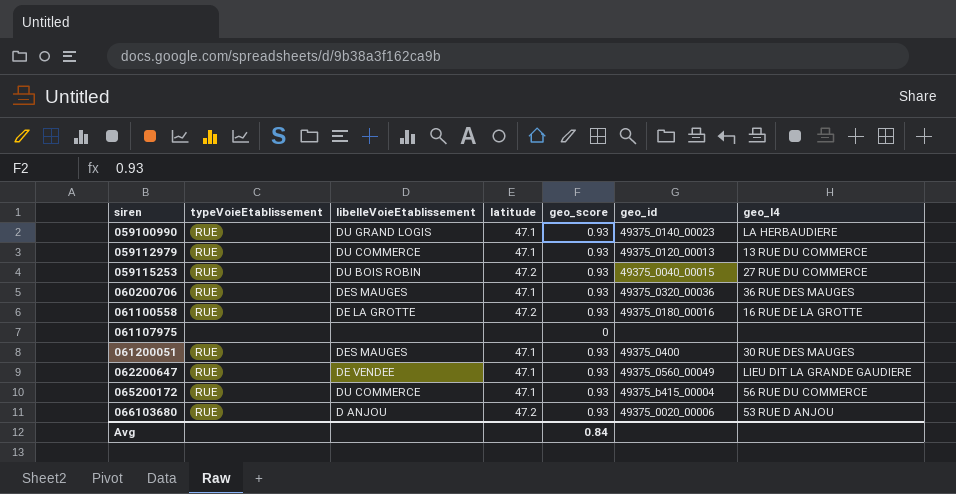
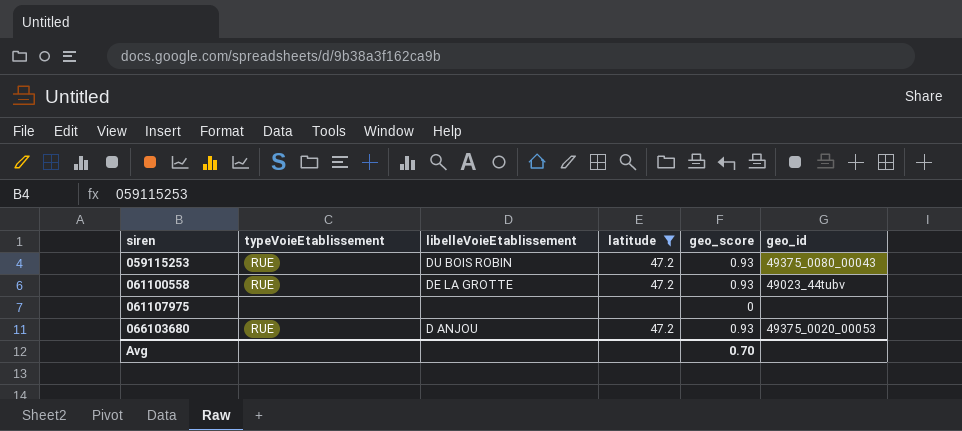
filter: none -> latitude != 47.1
column geo_l4 | position: 7 -> none
059115253 | geo_id: 49375_0040_00015 -> 49375_0080_00043
061100558 | geo_id: 49375_0180_00016 -> 49023_44tubv
066103680 | geo_id: 49375_0020_00006 -> 49375_0020_00053
Avg | geo_score: 0.84 -> 0.70

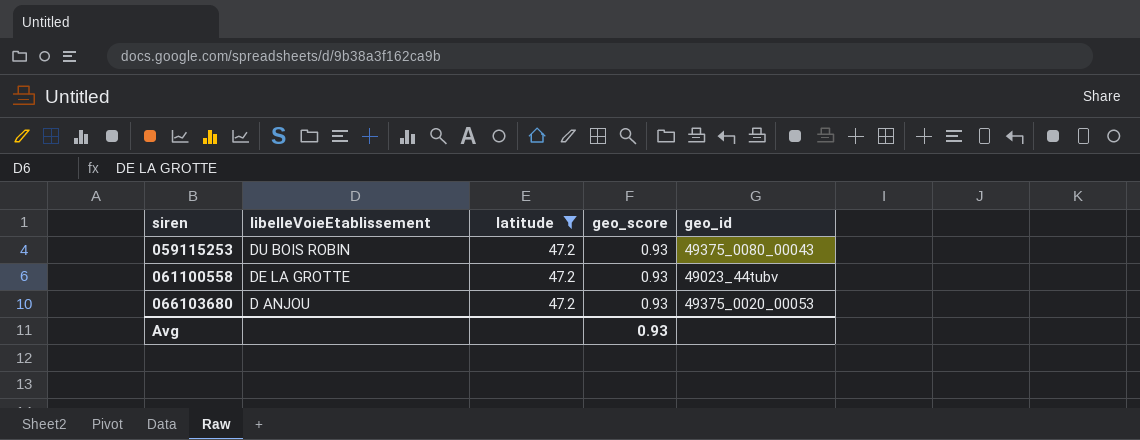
column typeVoieEtablissement | position: 2 -> none
row 061107975: none | none | none | 0 | none -> none
Avg | geo_score: 0.70 -> 0.93

